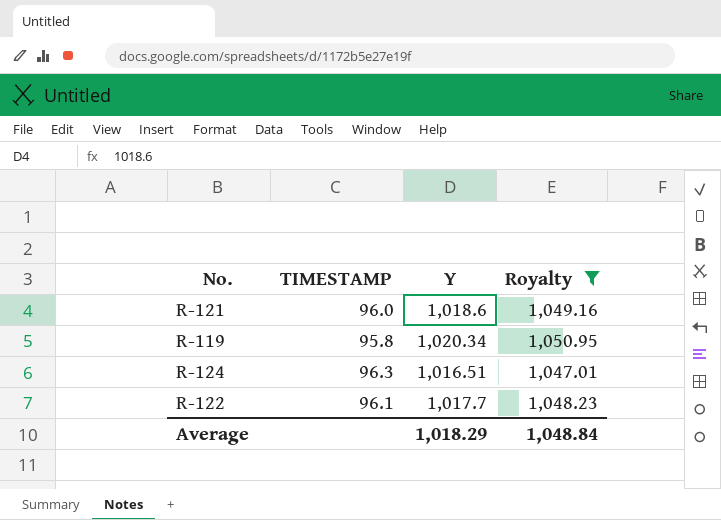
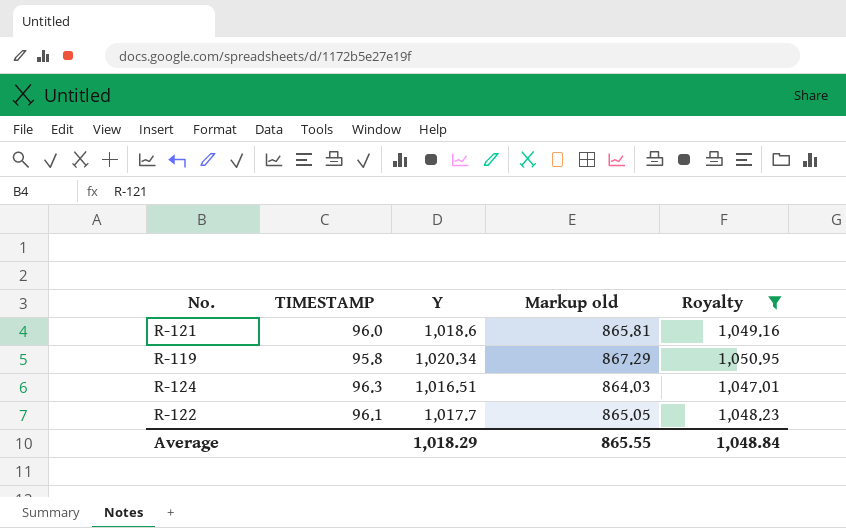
column Markup old | formula: none -> [Y] * 0.85

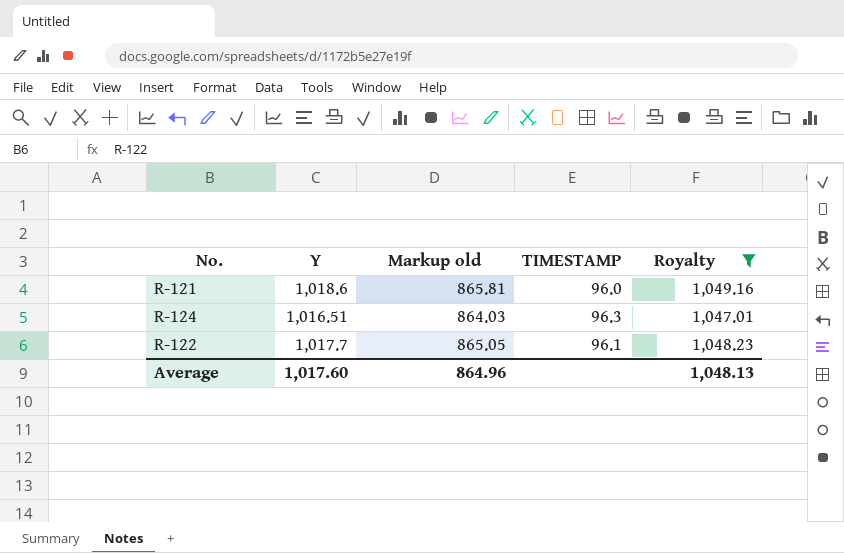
column TIMESTAMP | position: 2 -> 4
row R-119: 95.8 | 1,020.34 | 867.29 | 1,050.95 -> none
Average | Y: 1,018.29 -> 1,017.60
Average | Markup old: 865.55 -> 864.96
Average | Royalty: 1,048.84 -> 1,048.13

